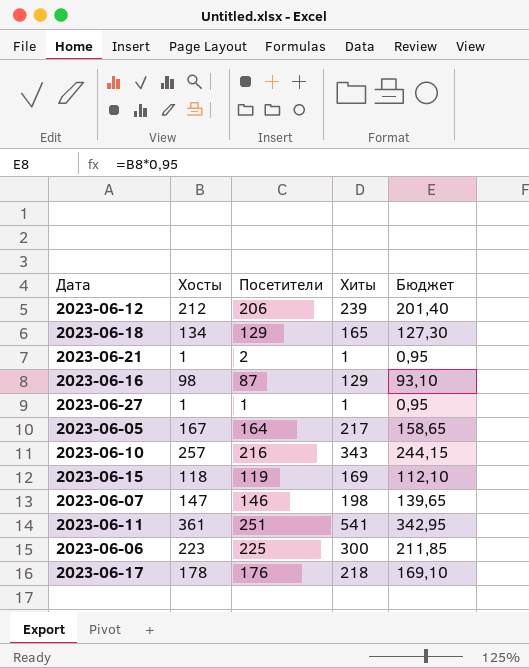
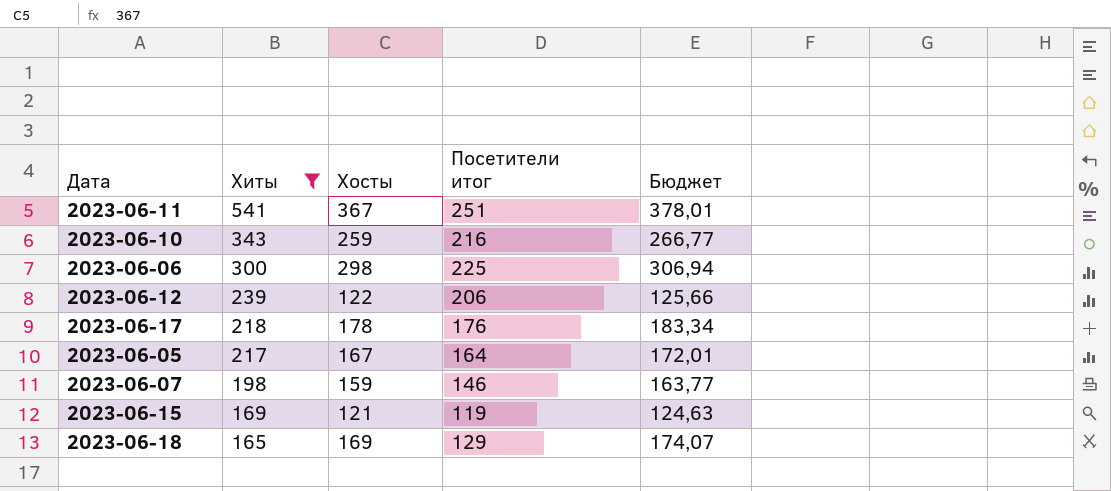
filter: none -> Хиты >= 165
row order: none -> Хиты descending
column Хиты | position: 4 -> 2
column name: Посетители -> Посетители итог
column Бюджет | formula: [Хосты] * 0,95 -> [Хосты] * 1,03
2023-06-11 | Хосты: 361 -> 367
2023-06-10 | Хосты: 257 -> 259
2023-06-06 | Хосты: 223 -> 298
2023-06-12 | Хосты: 212 -> 122
2023-06-07 | Хосты: 147 -> 159
2023-06-15 | Хосты: 118 -> 121
2023-06-18 | Хосты: 134 -> 169

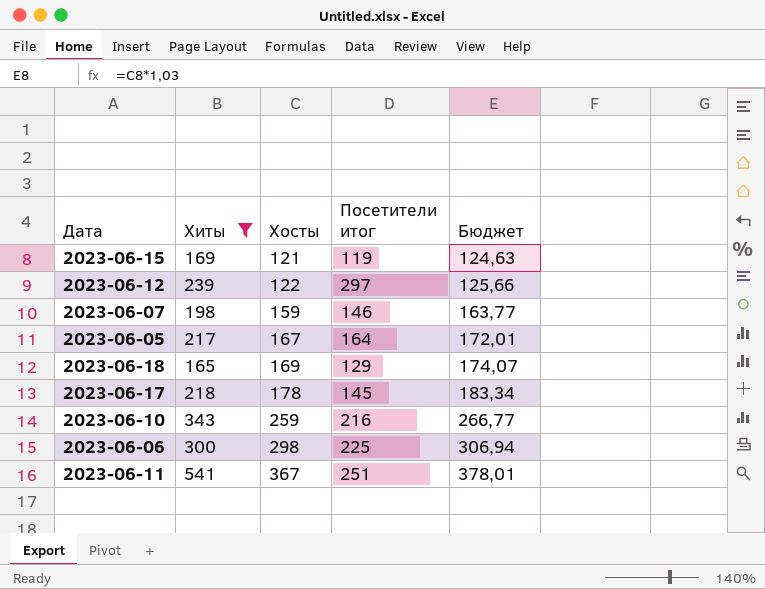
row order: Хиты descending -> Хосты ascending
2023-06-12 | Посетители итог: 206 -> 297
2023-06-17 | Посетители итог: 176 -> 145

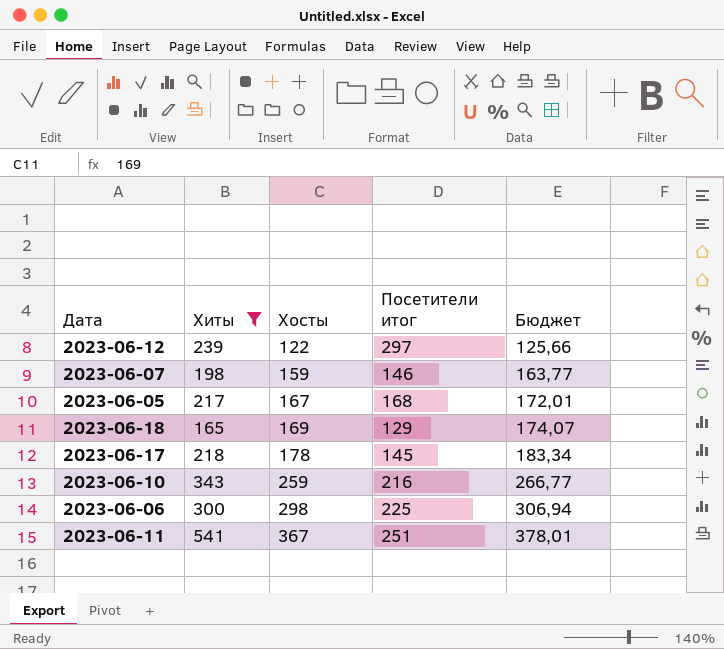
row 2023-06-15: 169 | 121 | 119 | 124,63 -> none
2023-06-05 | Посетители итог: 164 -> 168

